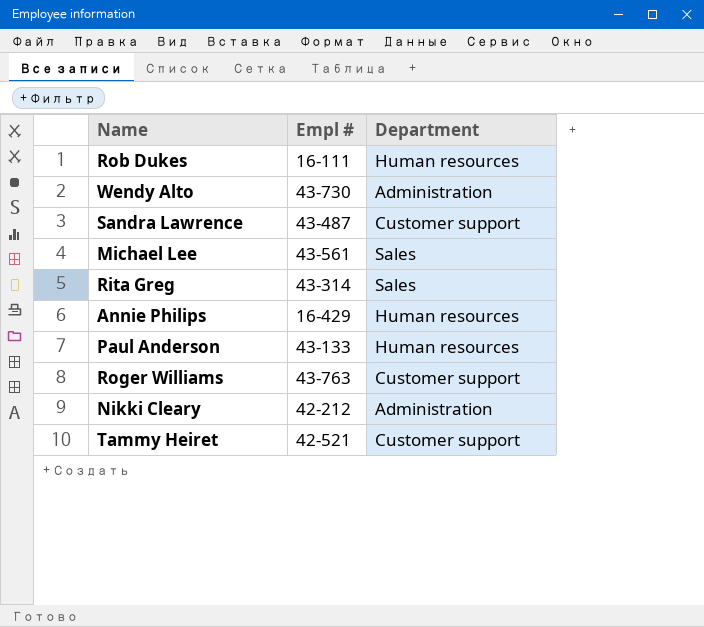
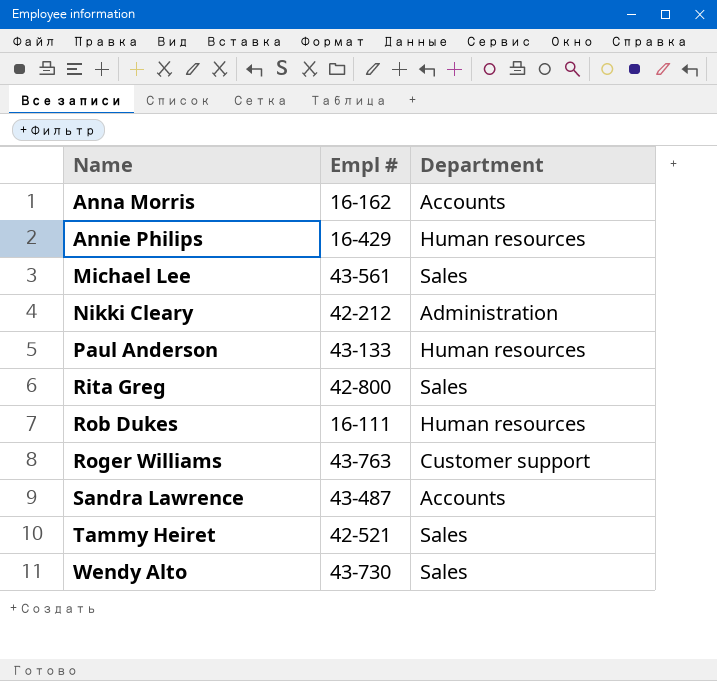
row order: none -> Name ascending
row Anna Morris: none -> 16-162 | Accounts
Rita Greg | Empl #: 43-314 -> 42-800
Sandra Lawrence | Department: Customer support -> Accounts
Tammy Heiret | Department: Customer support -> Sales
Wendy Alto | Department: Administration -> Sales

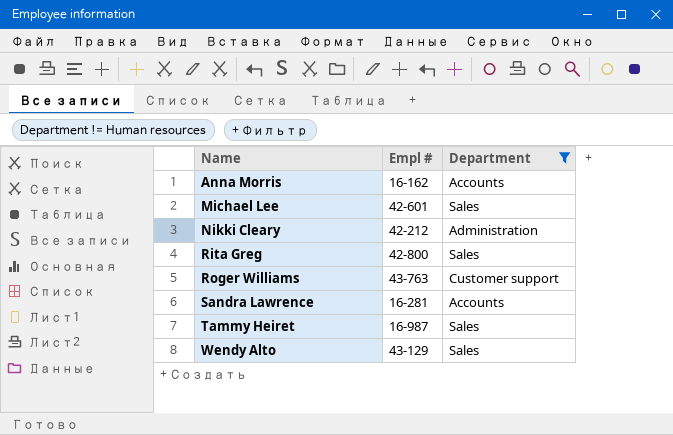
filter: none -> Department != Human resources
Michael Lee | Empl #: 43-561 -> 42-601
Sandra Lawrence | Empl #: 43-487 -> 16-281
Tammy Heiret | Empl #: 42-521 -> 16-987
Wendy Alto | Empl #: 43-730 -> 43-129

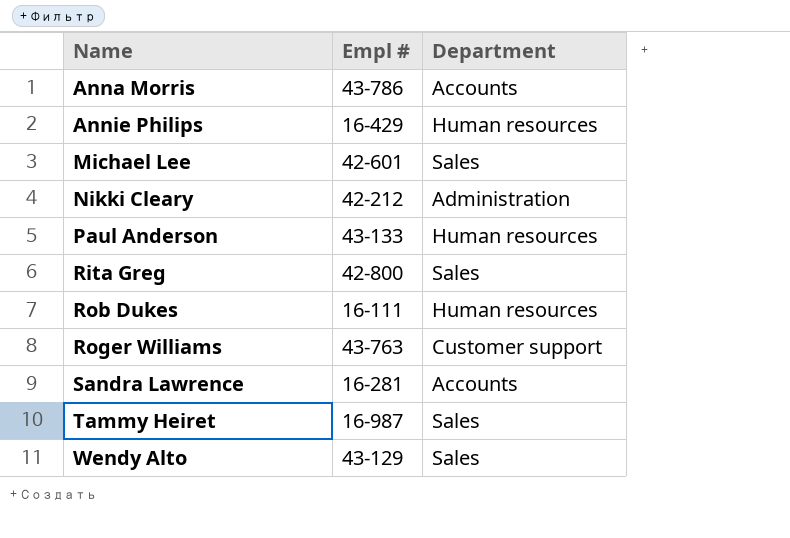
filter: Department != Human resources -> none
Anna Morris | Empl #: 16-162 -> 43-786

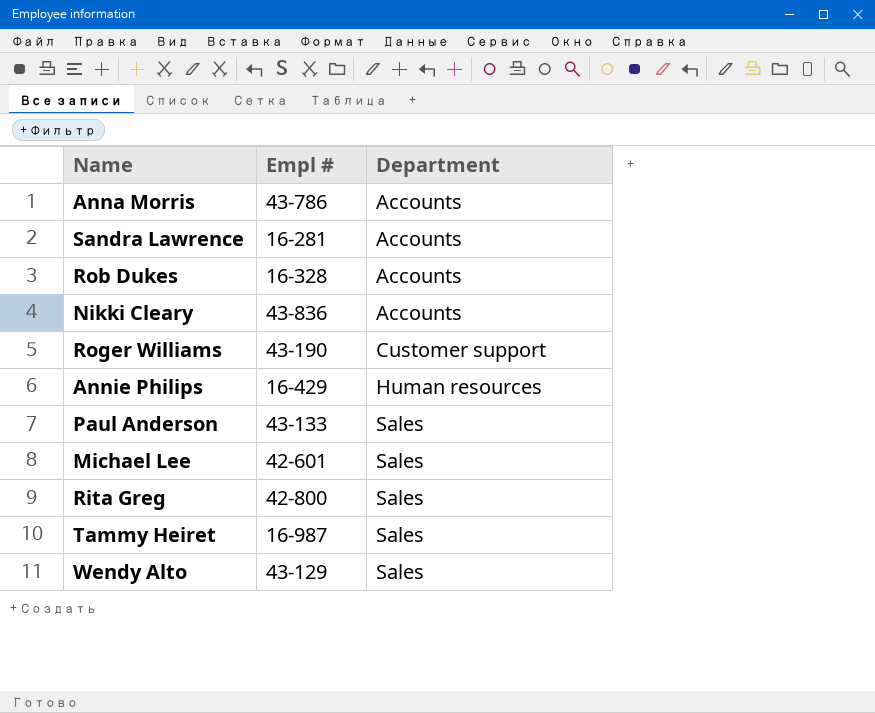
row order: Name ascending -> Department ascending
Rob Dukes | Empl #: 16-111 -> 16-328
Rob Dukes | Department: Human resources -> Accounts
Nikki Cleary | Empl #: 42-212 -> 43-836
Nikki Cleary | Department: Administration -> Accounts
Roger Williams | Empl #: 43-763 -> 43-190
Paul Anderson | Department: Human resources -> Sales

